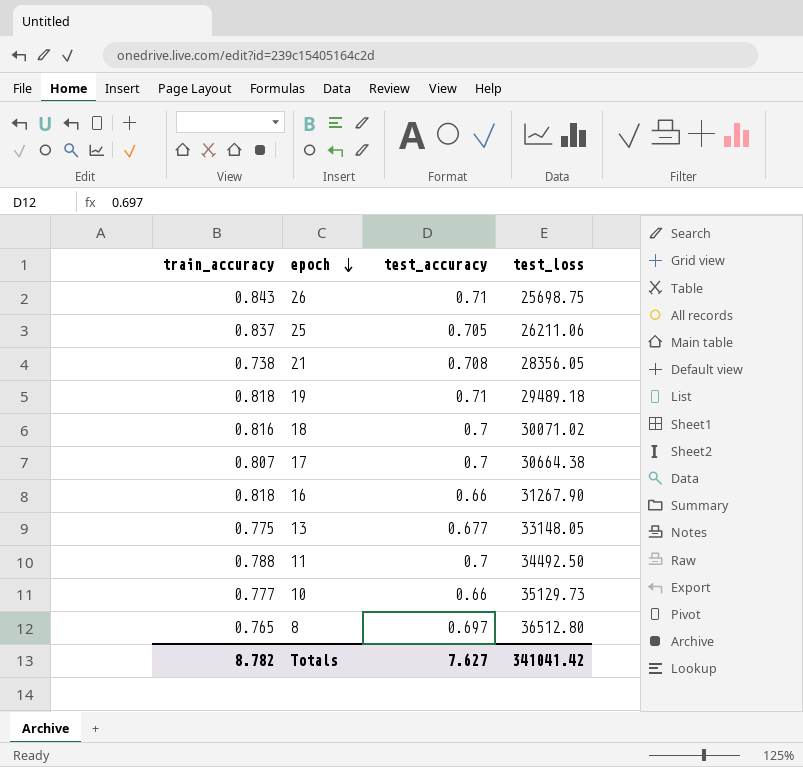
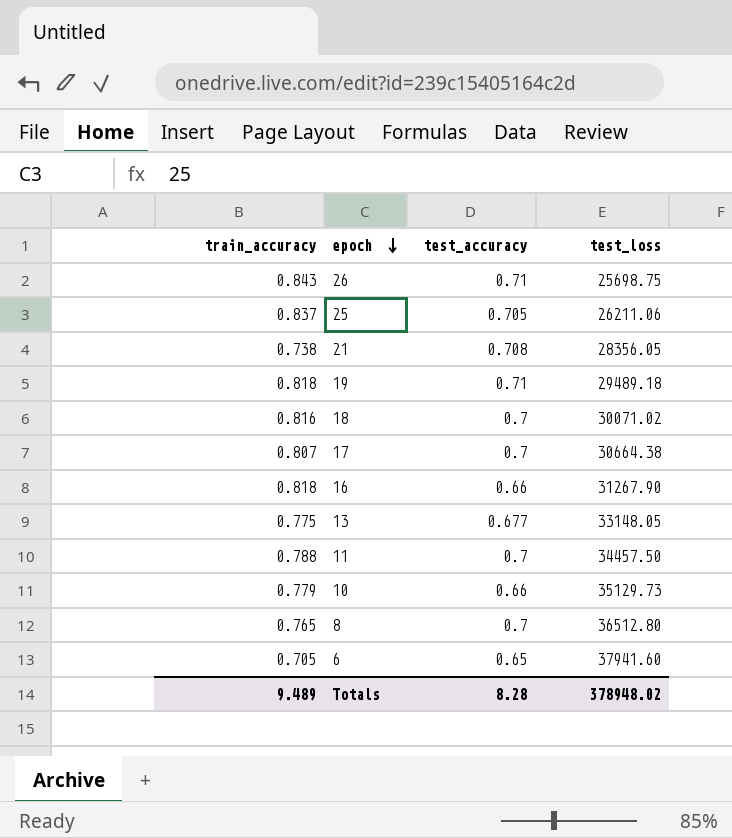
11 | test_loss: 34492.50 -> 34457.50
10 | train_accuracy: 0.777 -> 0.779
8 | test_accuracy: 0.697 -> 0.7
row 6: none -> 0.705 | 0.65 | 37941.60
Totals | train_accuracy: 8.782 -> 9.489
Totals | test_accuracy: 7.627 -> 8.28
Totals | test_loss: 341041.42 -> 378948.02

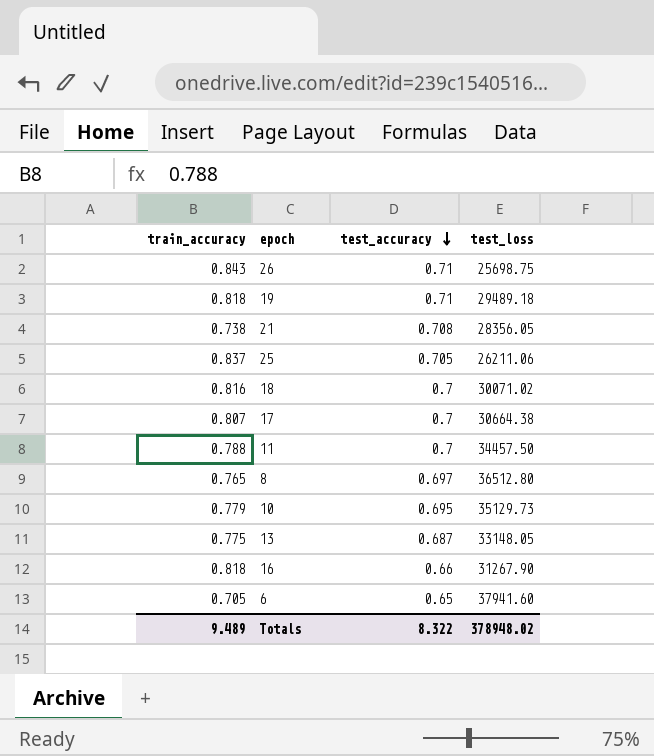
row order: epoch descending -> test_accuracy descending
8 | test_accuracy: 0.7 -> 0.697
10 | test_accuracy: 0.66 -> 0.695
13 | test_accuracy: 0.677 -> 0.687
Totals | test_accuracy: 8.28 -> 8.322

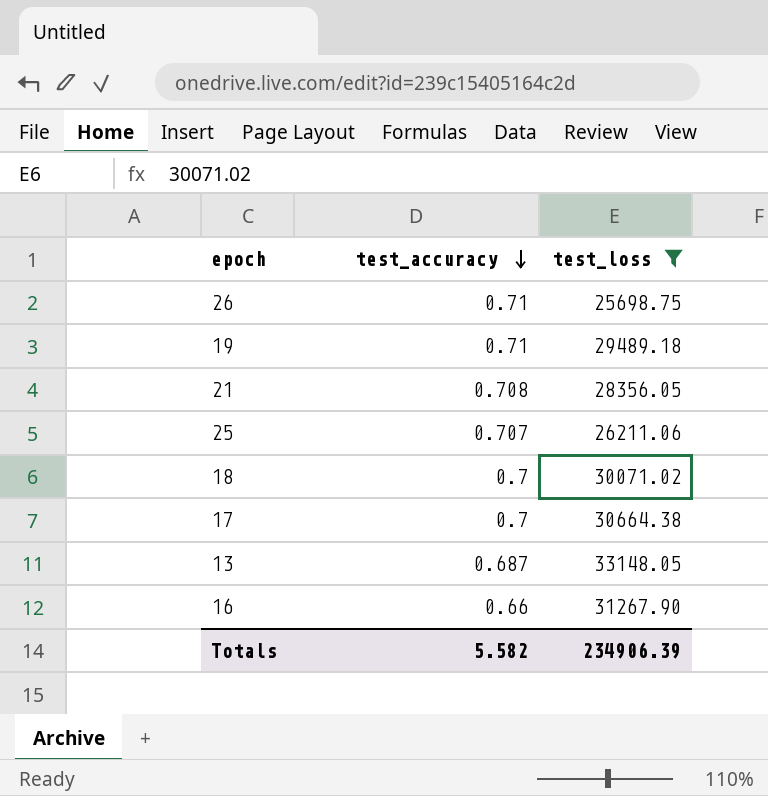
filter: none -> test_loss <= 33148.05
column train_accuracy | position: 1 -> none
25 | test_accuracy: 0.705 -> 0.707
Totals | test_accuracy: 8.322 -> 5.582
Totals | test_loss: 378948.02 -> 234906.39

